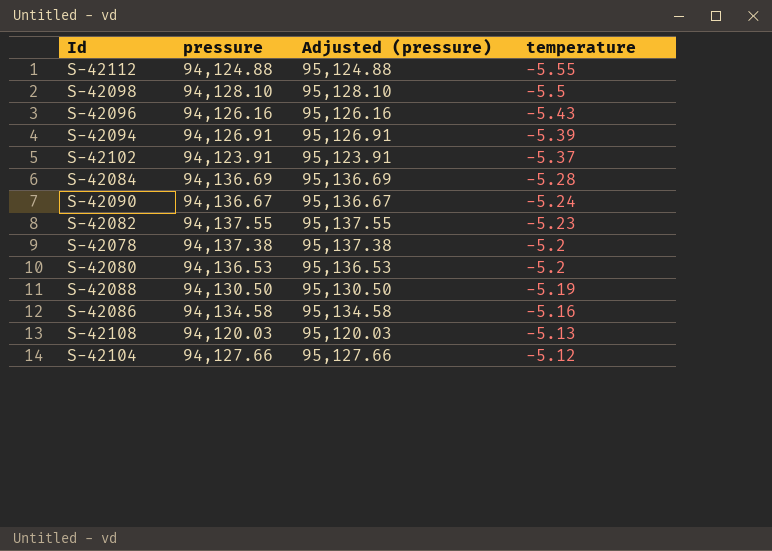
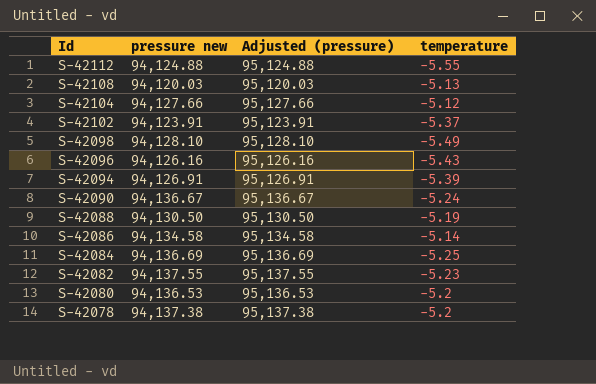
row order: temperature ascending -> Id descending
column name: pressure -> pressure new
S-42098 | temperature: -5.5 -> -5.49
S-42086 | temperature: -5.16 -> -5.14
S-42084 | temperature: -5.28 -> -5.25

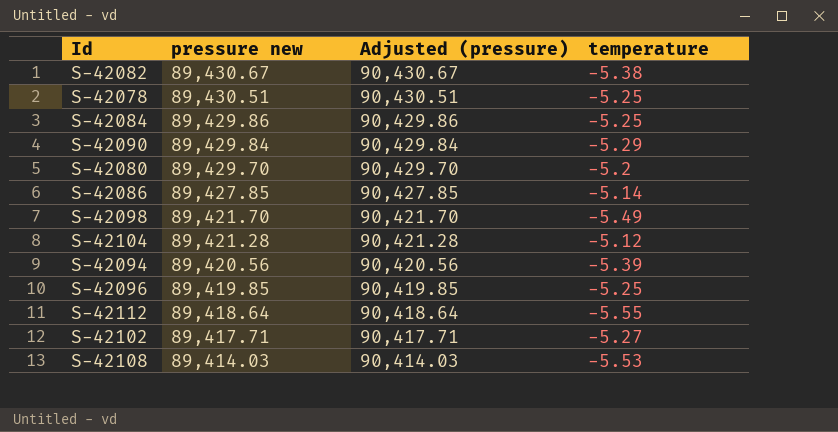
row order: Id descending -> pressure new descending
row S-42088: 94,130.50 | 95,130.50 | -5.19 -> none
S-42082 | pressure new: 94,137.55 -> 89,430.67
S-42082 | Adjusted (pressure): 95,137.55 -> 90,430.67
S-42082 | temperature: -5.23 -> -5.38
S-42078 | pressure new: 94,137.38 -> 89,430.51
S-42078 | Adjusted (pressure): 95,137.38 -> 90,430.51
S-42078 | temperature: -5.2 -> -5.25
S-42084 | pressure new: 94,136.69 -> 89,429.86
S-42084 | Adjusted (pressure): 95,136.69 -> 90,429.86
S-42090 | pressure new: 94,136.67 -> 89,429.84
S-42090 | Adjusted (pressure): 95,136.67 -> 90,429.84
S-42090 | temperature: -5.24 -> -5.29
S-42080 | pressure new: 94,136.53 -> 89,429.70
S-42080 | Adjusted (pressure): 95,136.53 -> 90,429.70
S-42086 | pressure new: 94,134.58 -> 89,427.85
S-42086 | Adjusted (pressure): 95,134.58 -> 90,427.85
S-42098 | pressure new: 94,128.10 -> 89,421.70
S-42098 | Adjusted (pressure): 95,128.10 -> 90,421.70
S-42104 | pressure new: 94,127.66 -> 89,421.28
S-42104 | Adjusted (pressure): 95,127.66 -> 90,421.28
S-42094 | pressure new: 94,126.91 -> 89,420.56
S-42094 | Adjusted (pressure): 95,126.91 -> 90,420.56
S-42096 | pressure new: 94,126.16 -> 89,419.85
S-42096 | Adjusted (pressure): 95,126.16 -> 90,419.85
S-42096 | temperature: -5.43 -> -5.25
S-42112 | pressure new: 94,124.88 -> 89,418.64
S-42112 | Adjusted (pressure): 95,124.88 -> 90,418.64
S-42102 | pressure new: 94,123.91 -> 89,417.71
S-42102 | Adjusted (pressure): 95,123.91 -> 90,417.71
S-42102 | temperature: -5.37 -> -5.27
S-42108 | pressure new: 94,120.03 -> 89,414.03
S-42108 | Adjusted (pressure): 95,120.03 -> 90,414.03
S-42108 | temperature: -5.13 -> -5.53

